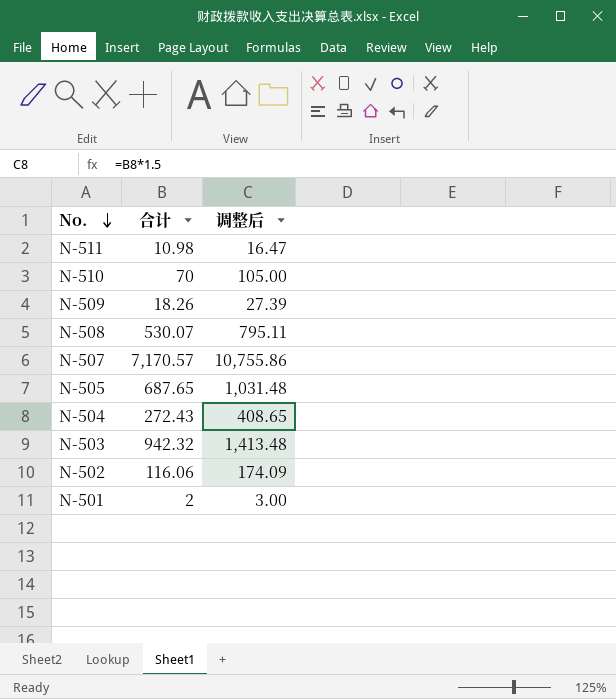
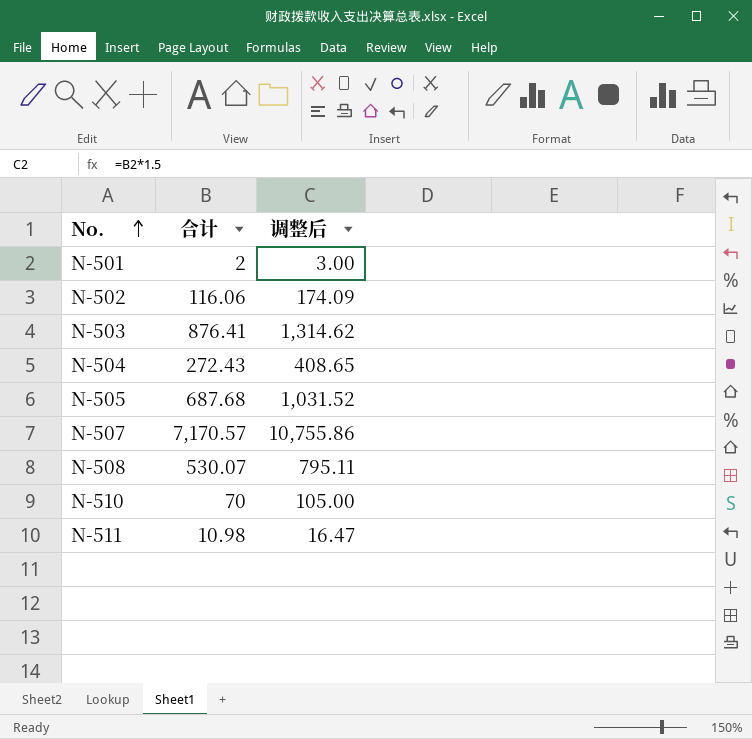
row order: No. descending -> No. ascending
row N-509: 18.26 | 27.39 -> none
N-503 | 合计: 942.32 -> 876.41
N-503 | 调整后: 1,413.48 -> 1,314.62
N-505 | 合计: 687.65 -> 687.68
N-505 | 调整后: 1,031.48 -> 1,031.52

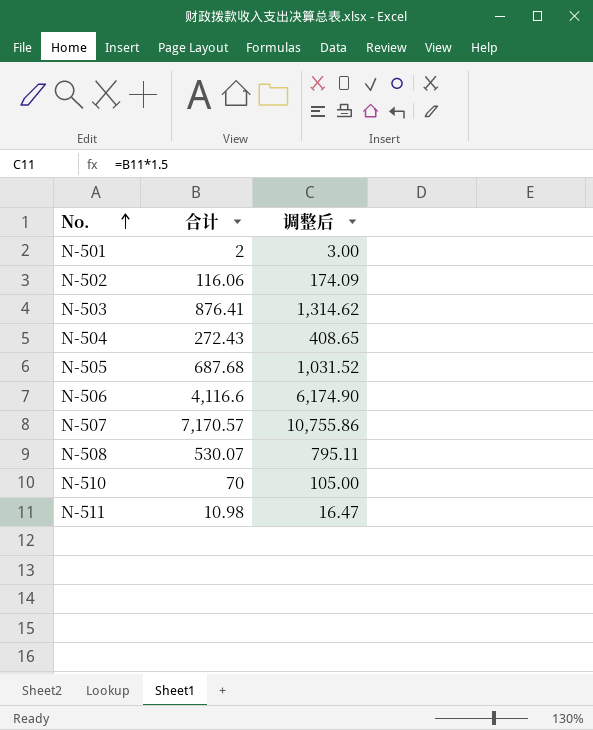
row N-506: none -> 4,116.6 | 6,174.90

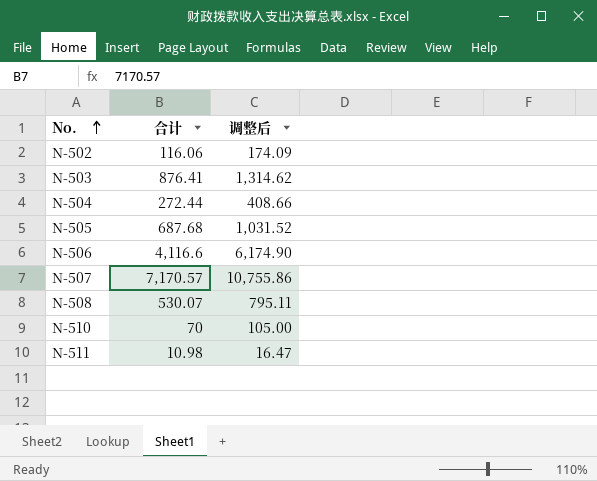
row N-501: 2 | 3.00 -> none
N-504 | 合计: 272.43 -> 272.44
N-504 | 调整后: 408.65 -> 408.66

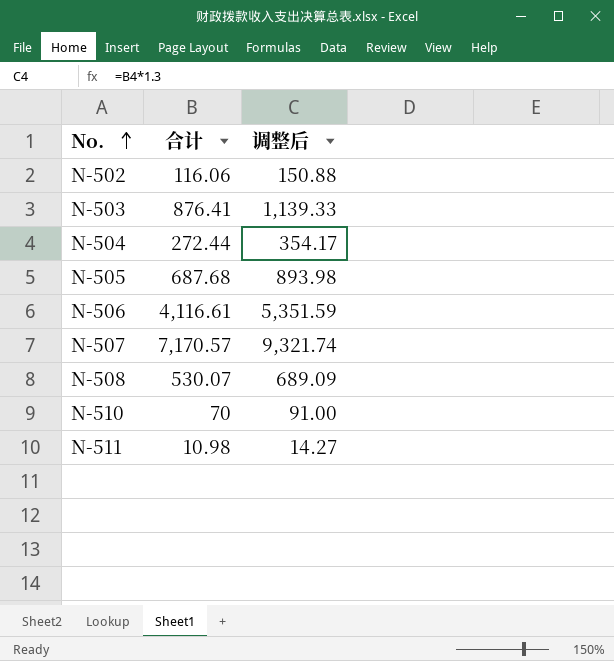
column 调整后 | formula: [合计] * 1.5 -> [合计] * 1.3
N-506 | 合计: 4,116.6 -> 4,116.61

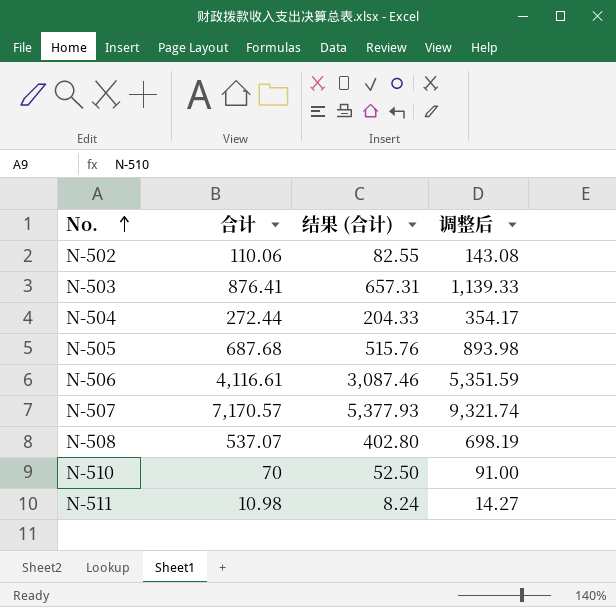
column 结果 (合计) | formula: none -> [合计] * 0.75
N-502 | 合计: 116.06 -> 110.06
N-502 | 调整后: 150.88 -> 143.08
N-508 | 合计: 530.07 -> 537.07
N-508 | 调整后: 689.09 -> 698.19

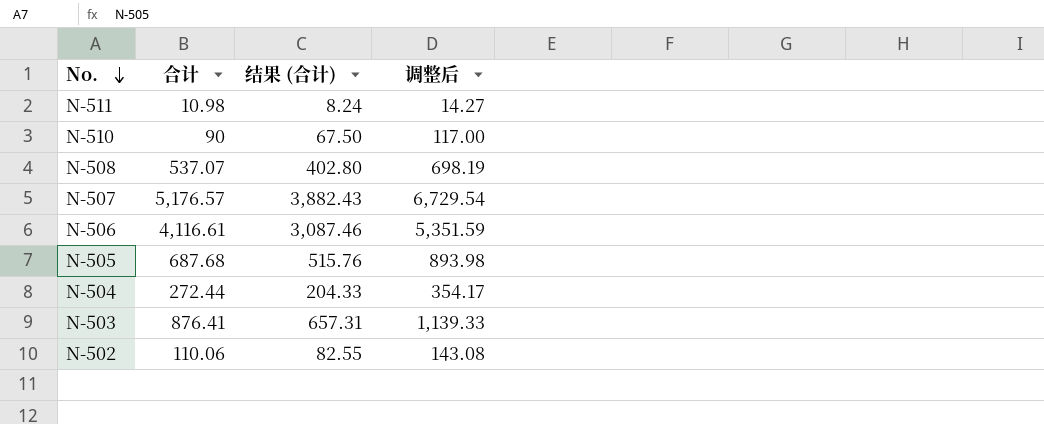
row order: No. ascending -> No. descending
N-510 | 合计: 70 -> 90
N-510 | 结果 (合计): 52.50 -> 67.50
N-510 | 调整后: 91.00 -> 117.00
N-507 | 合计: 7,170.57 -> 5,176.57
N-507 | 结果 (合计): 5,377.93 -> 3,882.43
N-507 | 调整后: 9,321.74 -> 6,729.54

